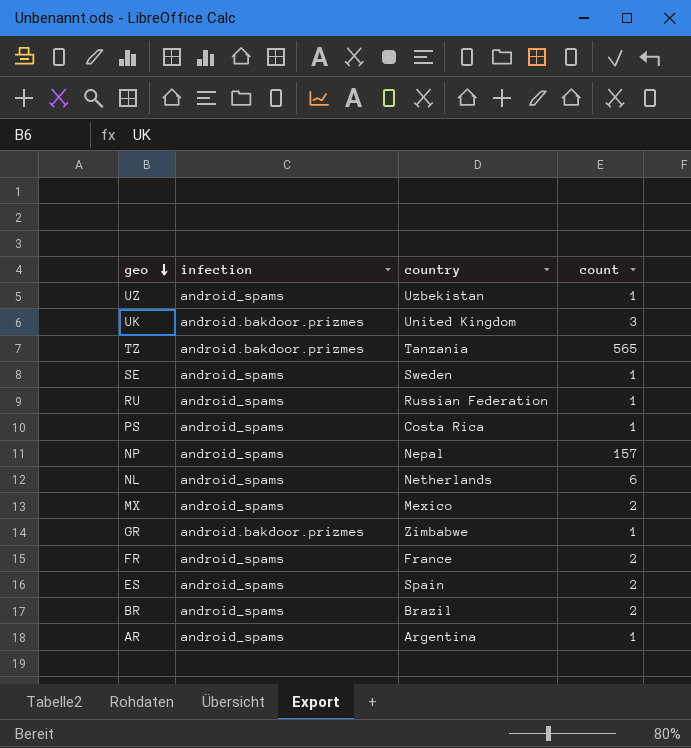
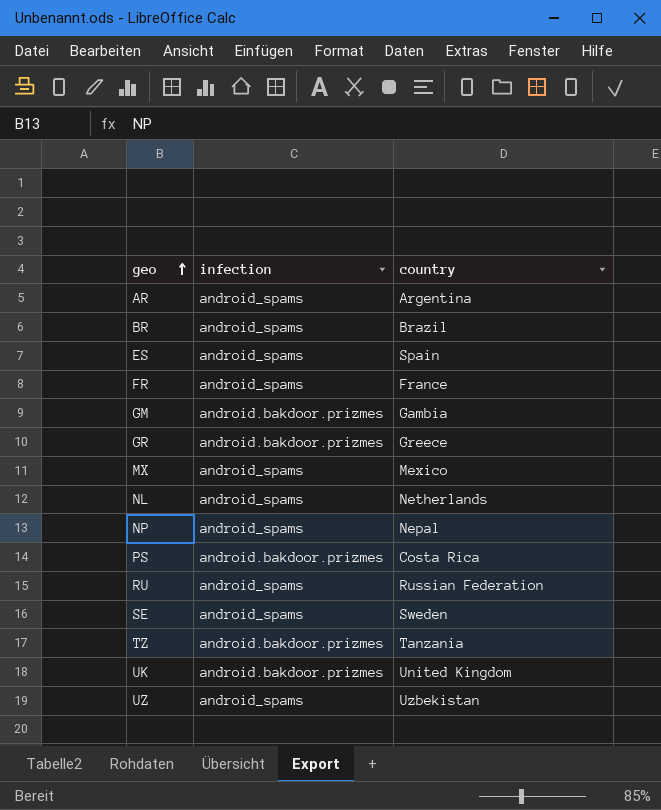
row order: geo descending -> geo ascending
column count | position: 4 -> none
row GM: none -> android.bakdoor.prizmes | Gambia
GR | country: Zimbabwe -> Greece
PS | infection: android_spams -> android.bakdoor.prizmes

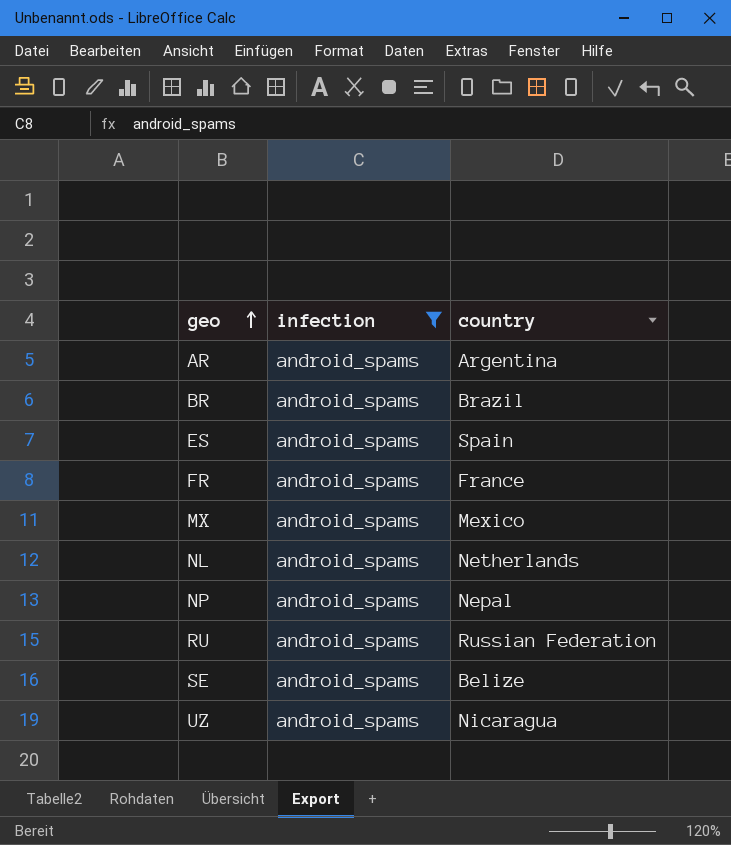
filter: none -> infection = android_spams
SE | country: Sweden -> Belize
UZ | country: Uzbekistan -> Nicaragua

